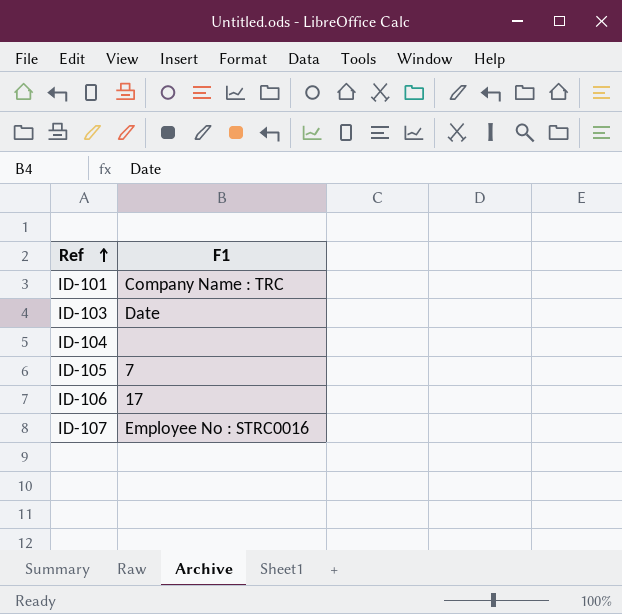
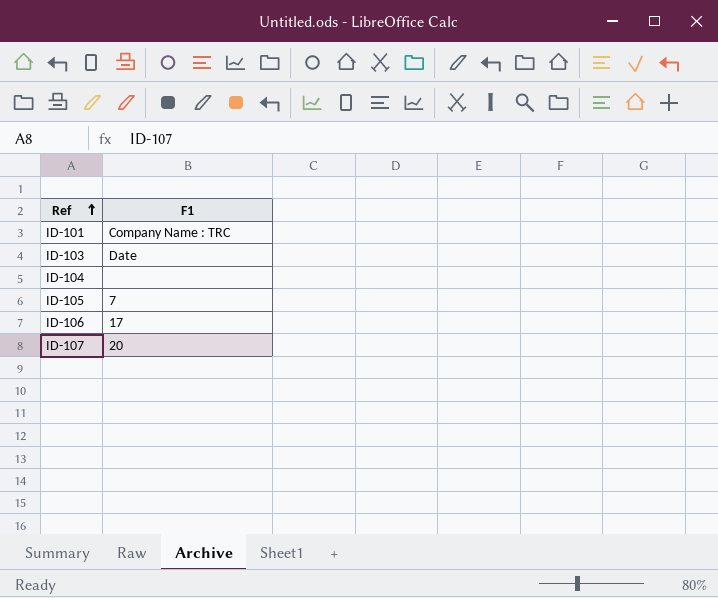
ID-107 | F1: Employee No : STRC0016 -> 20

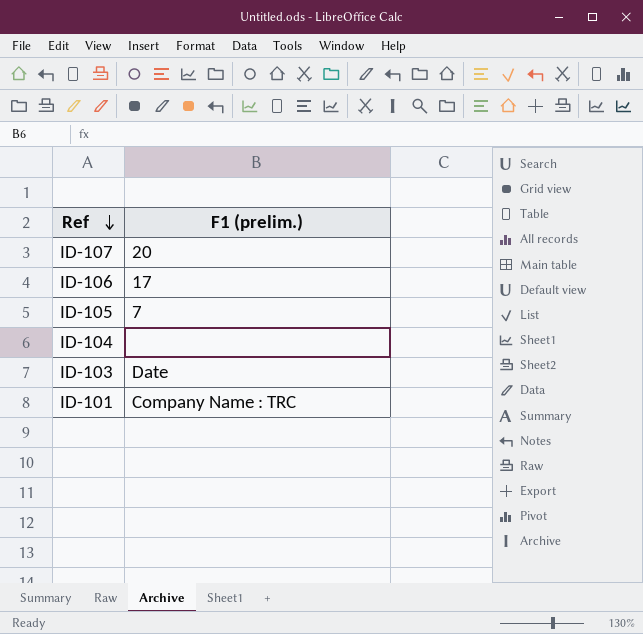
row order: Ref ascending -> Ref descending
column name: F1 -> F1 (prelim.)

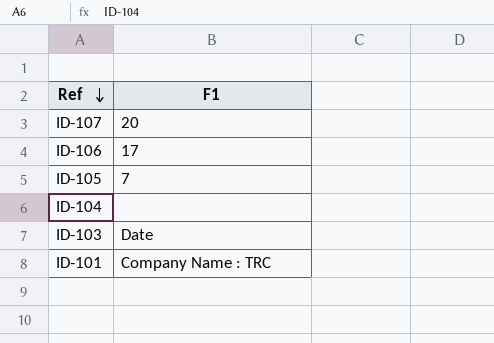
column name: F1 (prelim.) -> F1

